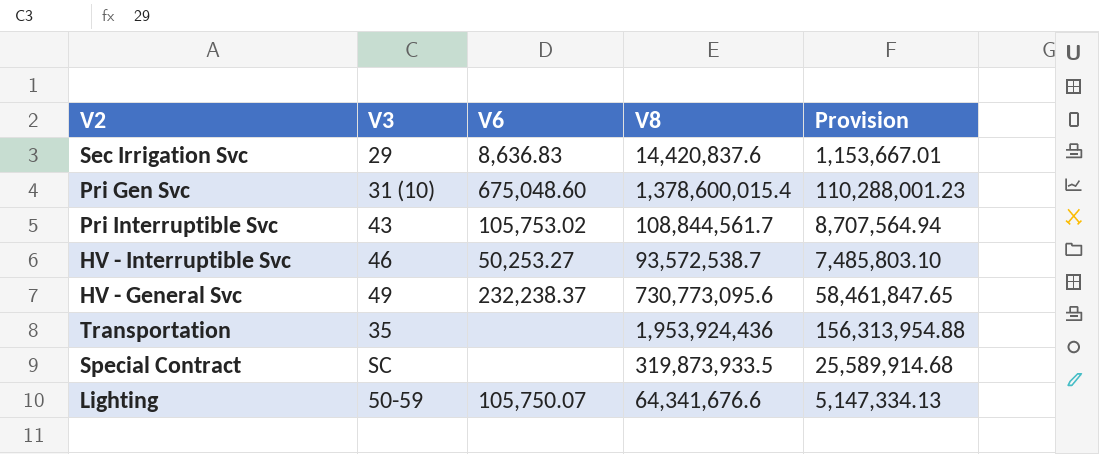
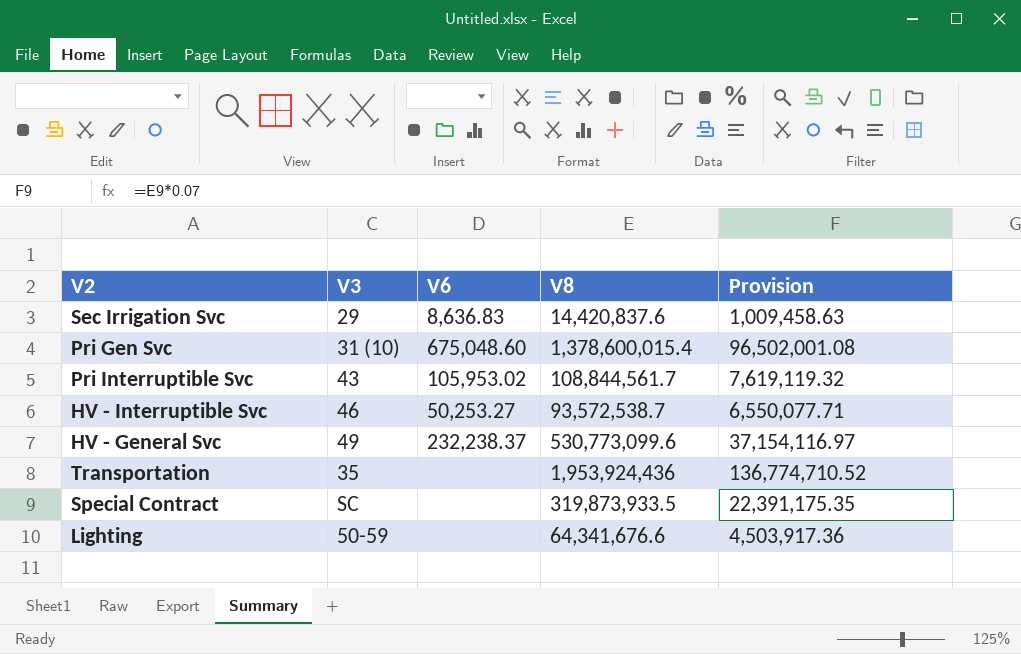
column Provision | formula: [V8] * 0.08 -> [V8] * 0.07
Pri Interruptible Svc | V6: 105,753.02 -> 105,953.02
HV - General Svc | V8: 730,773,095.6 -> 530,773,099.6
Lighting | V6: 105,750.07 -> none

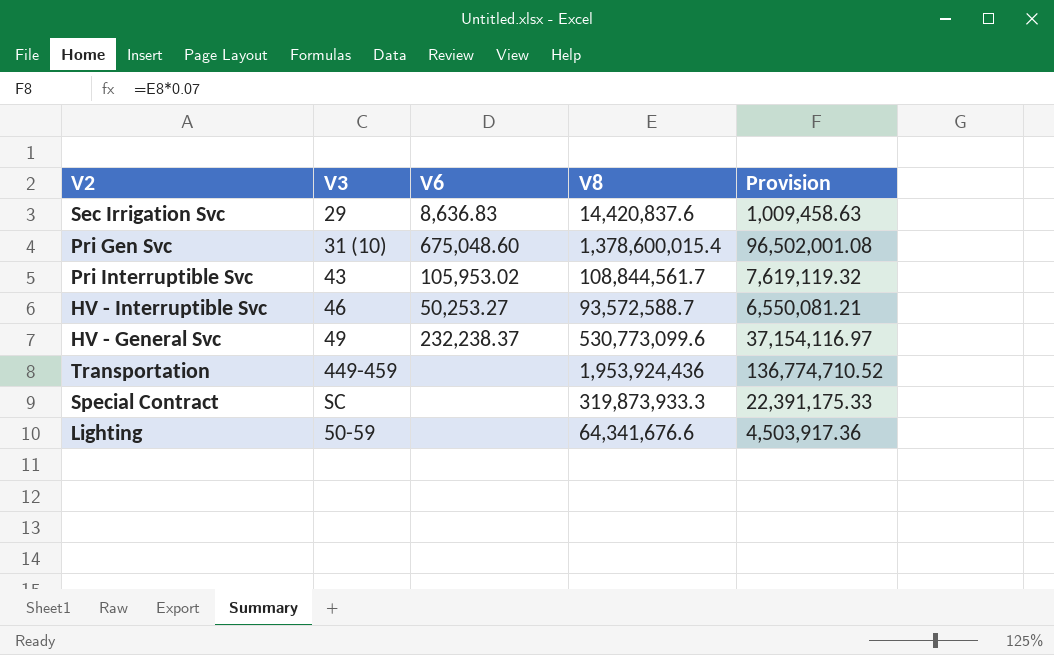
HV - Interruptible Svc | V8: 93,572,538.7 -> 93,572,588.7
HV - Interruptible Svc | Provision: 6,550,077.71 -> 6,550,081.21
Transportation | V3: 35 -> 449-459
Special Contract | V8: 319,873,933.5 -> 319,873,933.3
Special Contract | Provision: 22,391,175.35 -> 22,391,175.33

